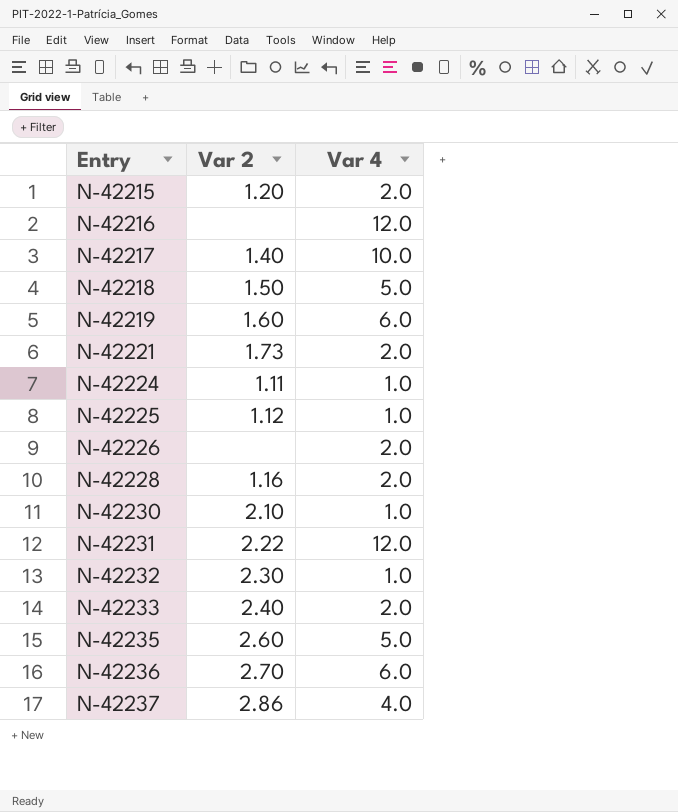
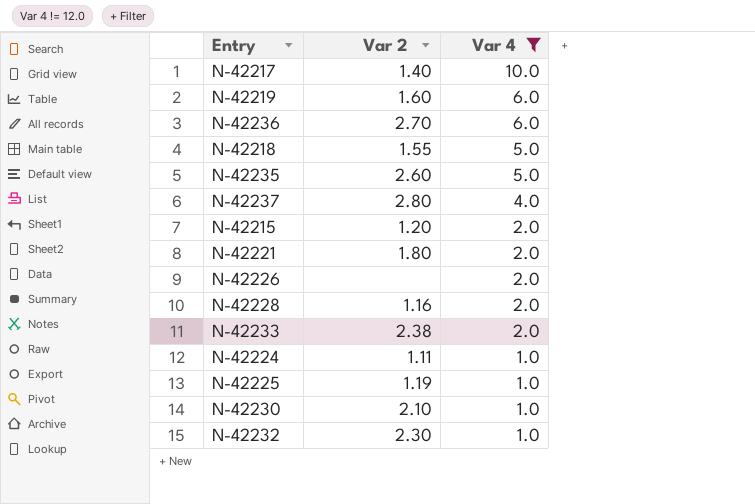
filter: none -> Var 4 != 12.0
row order: Entry ascending -> Var 4 descending
N-42218 | Var 2: 1.50 -> 1.55
N-42237 | Var 2: 2.86 -> 2.80
N-42221 | Var 2: 1.73 -> 1.80
N-42233 | Var 2: 2.40 -> 2.38
N-42225 | Var 2: 1.12 -> 1.19

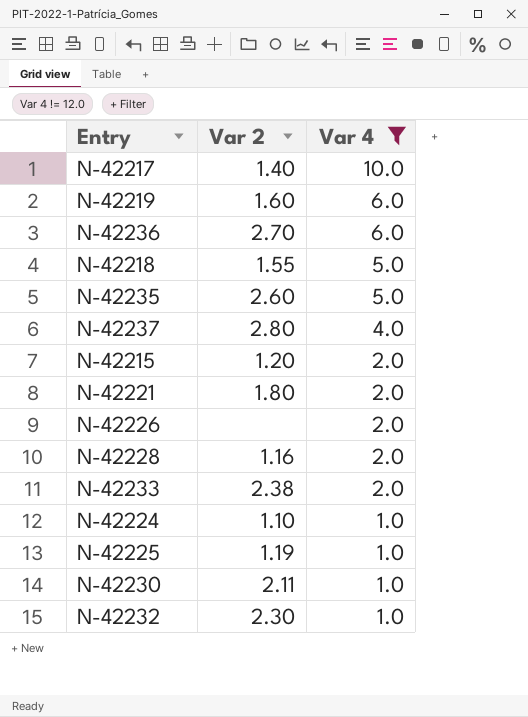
N-42224 | Var 2: 1.11 -> 1.10
N-42230 | Var 2: 2.10 -> 2.11

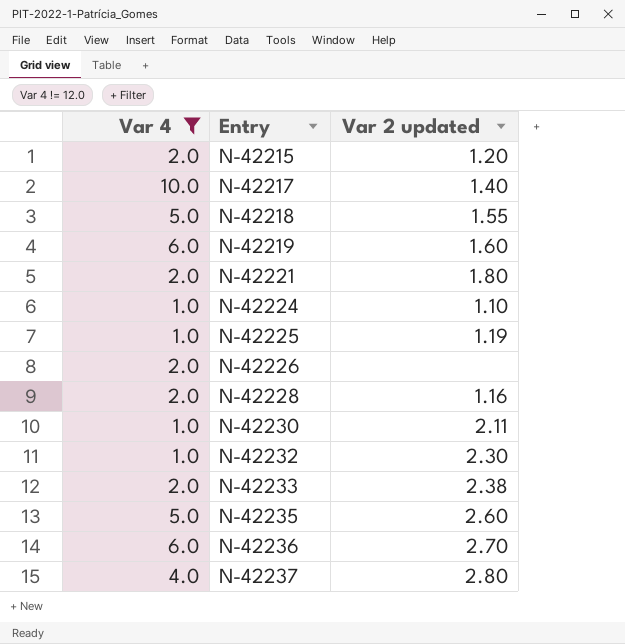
row order: Var 4 descending -> Entry ascending
column Var 4 | position: 3 -> 1
column name: Var 2 -> Var 2 updated

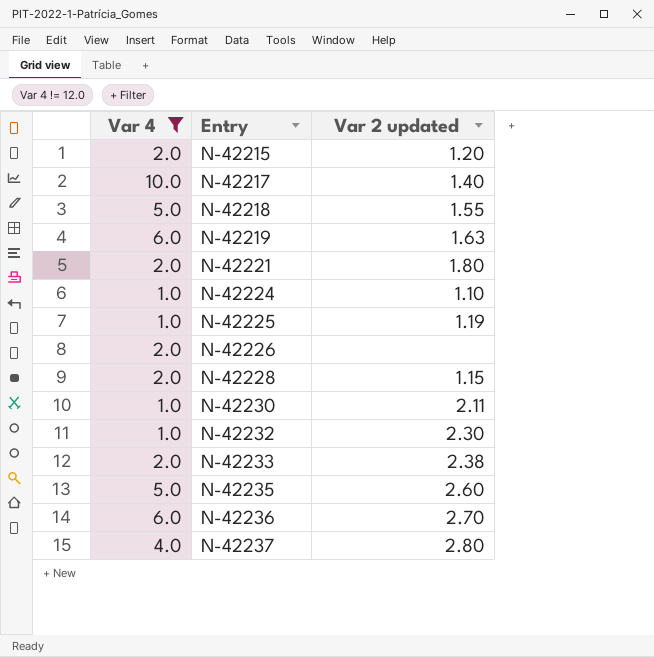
N-42219 | Var 2 updated: 1.60 -> 1.63
N-42228 | Var 2 updated: 1.16 -> 1.15

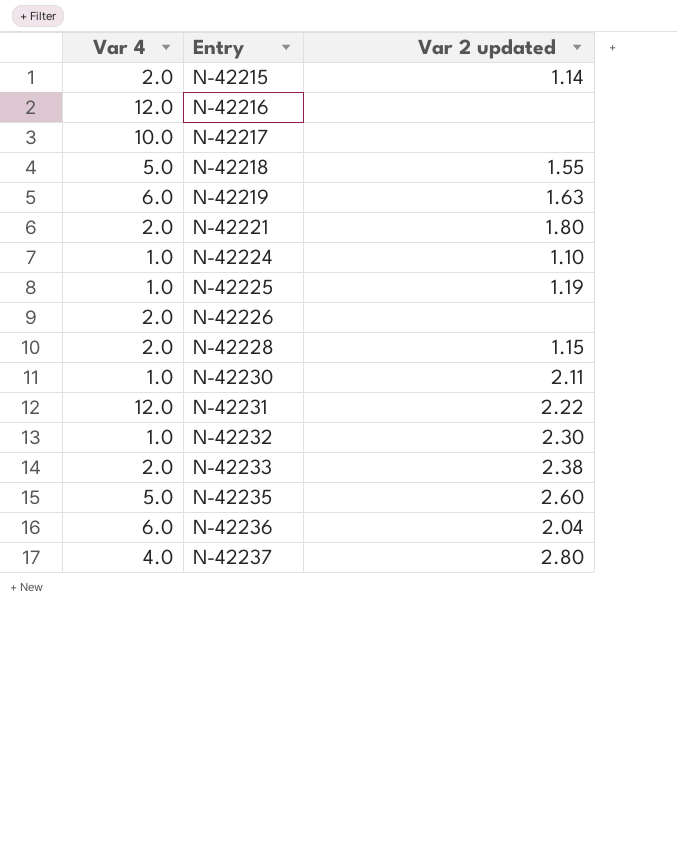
filter: Var 4 != 12.0 -> none
N-42215 | Var 2 updated: 1.20 -> 1.14
N-42217 | Var 2 updated: 1.40 -> none
N-42236 | Var 2 updated: 2.70 -> 2.04

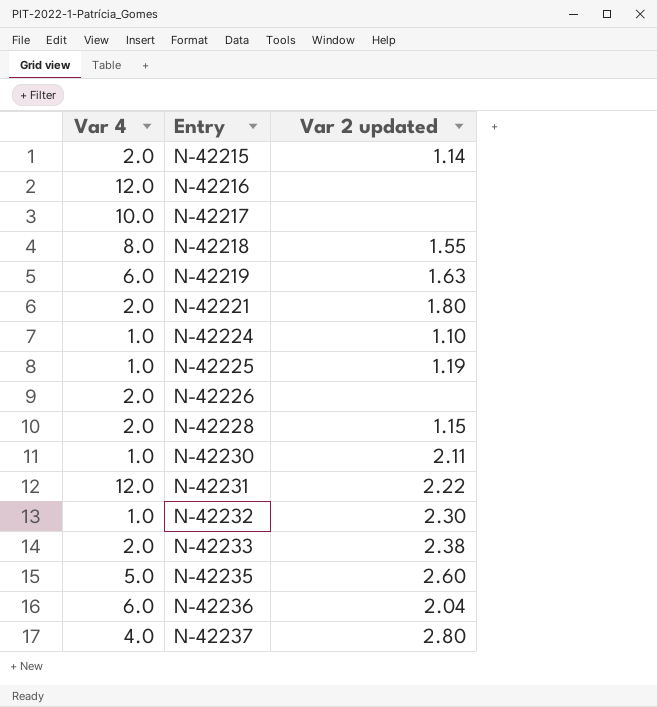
N-42218 | Var 4: 5.0 -> 8.0

